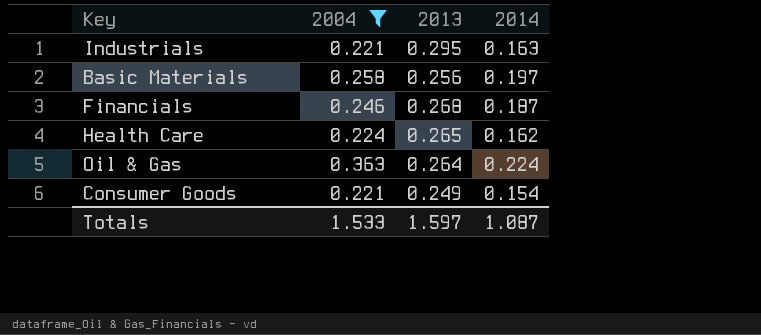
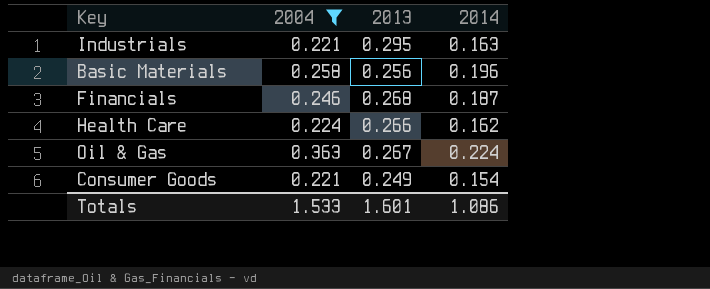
Basic Materials | 2014: 0.197 -> 0.196
Health Care | 2013: 0.265 -> 0.266
Oil & Gas | 2013: 0.264 -> 0.267
Totals | 2013: 1.597 -> 1.601
Totals | 2014: 1.087 -> 1.086

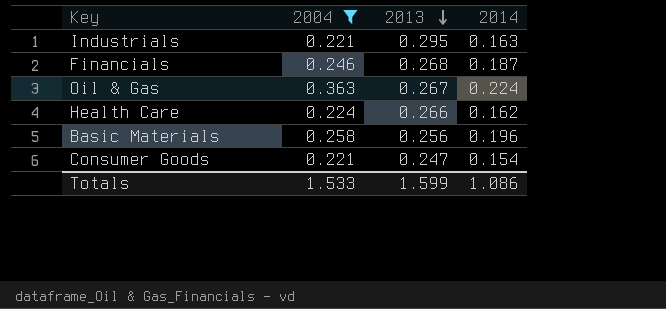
row order: none -> 2013 descending
Consumer Goods | 2013: 0.249 -> 0.247
Totals | 2013: 1.601 -> 1.599

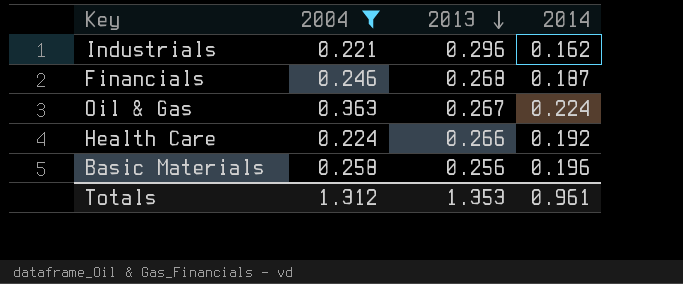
row Consumer Goods: 0.221 | 0.247 | 0.154 -> none
Industrials | 2013: 0.295 -> 0.296
Industrials | 2014: 0.163 -> 0.162
Health Care | 2014: 0.162 -> 0.192
Totals | 2004: 1.533 -> 1.312
Totals | 2013: 1.599 -> 1.353
Totals | 2014: 1.086 -> 0.961

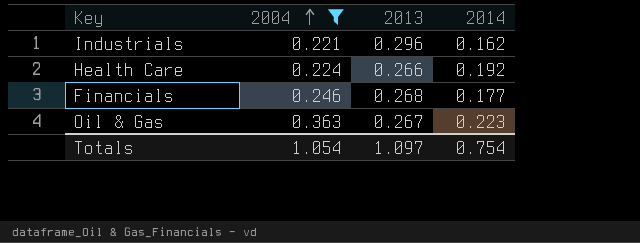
row order: 2013 descending -> 2004 ascending
row Basic Materials: 0.258 | 0.256 | 0.196 -> none
Financials | 2014: 0.187 -> 0.177
Oil & Gas | 2014: 0.224 -> 0.223
Totals | 2004: 1.312 -> 1.054
Totals | 2013: 1.353 -> 1.097
Totals | 2014: 0.961 -> 0.754

